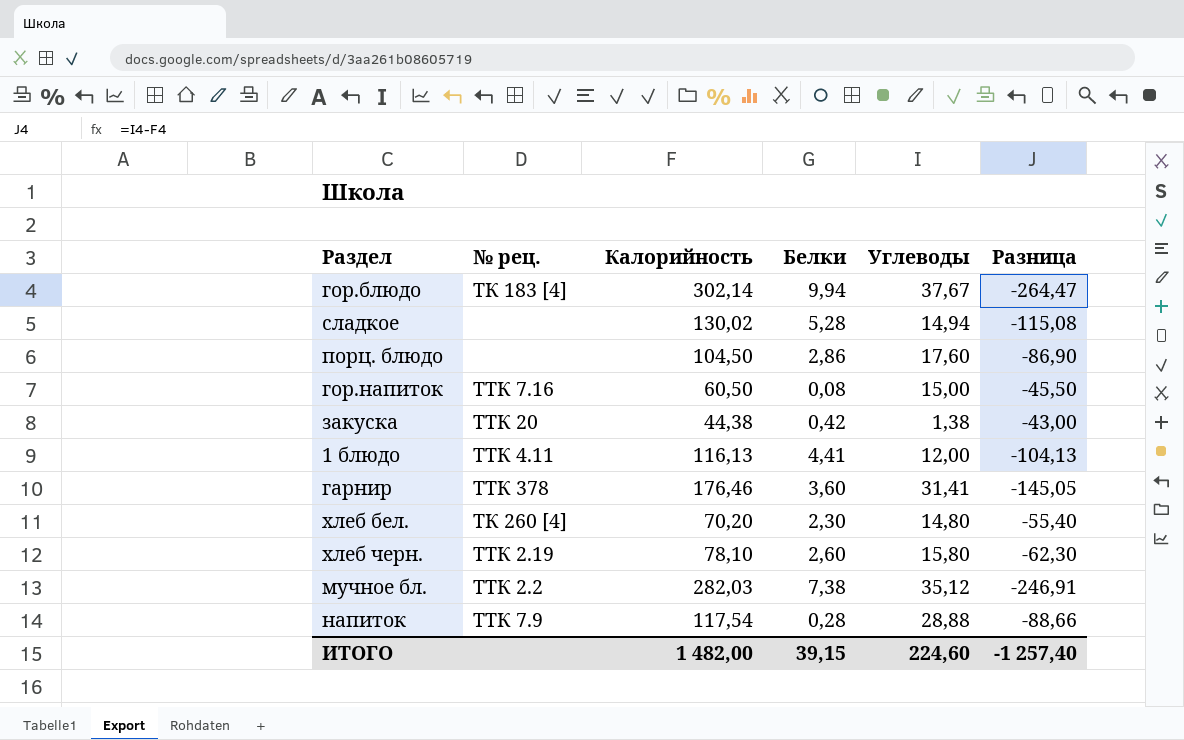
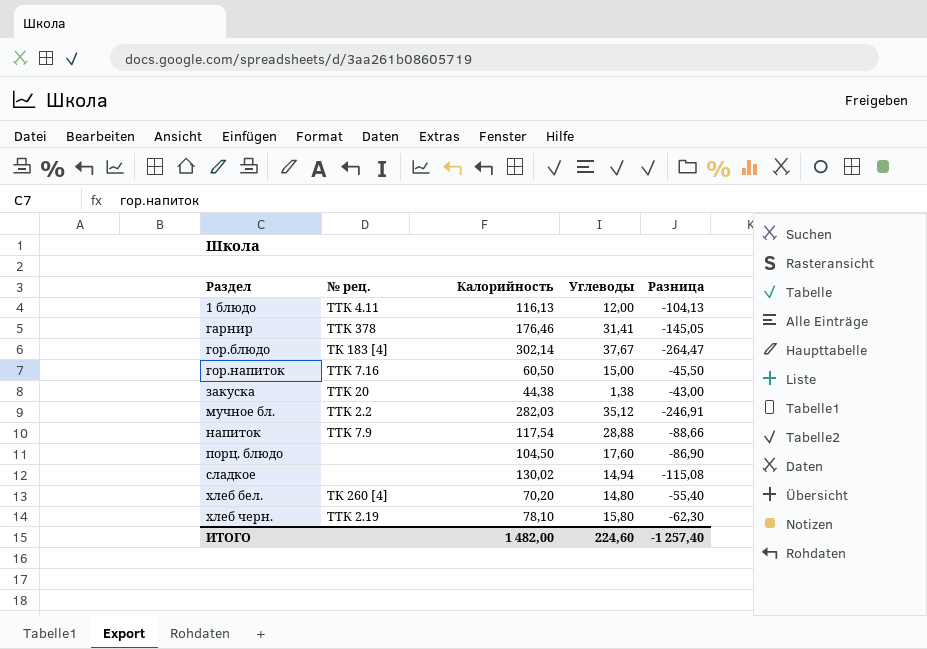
row order: none -> Раздел ascending
column Белки | position: 4 -> none

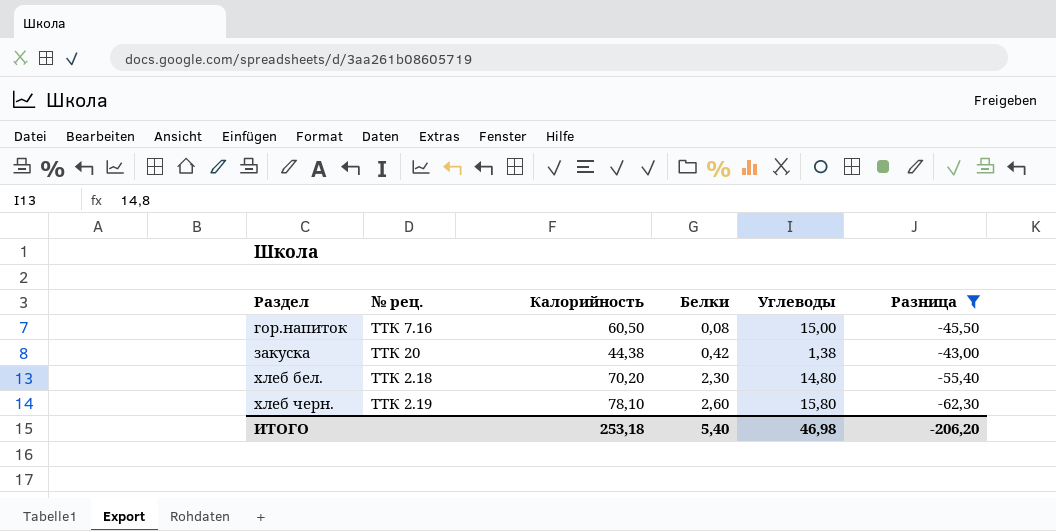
filter: none -> Разница >= -62,30
column Белки | position: none -> 4
хлеб бел. | № рец.: ТК 260 [4] -> ТТК 2.18
ИТОГО | Калорийность: 1 482,00 -> 253,18
ИТОГО | Углеводы: 224,60 -> 46,98
ИТОГО | Разница: -1 257,40 -> -206,20

